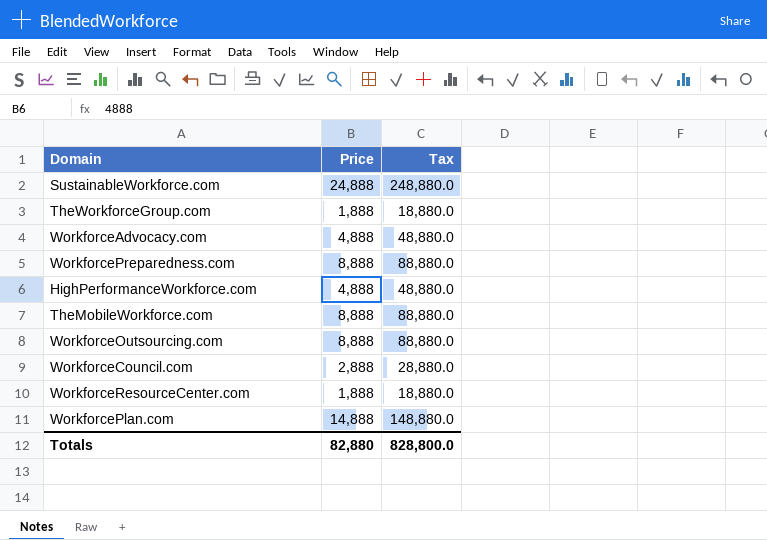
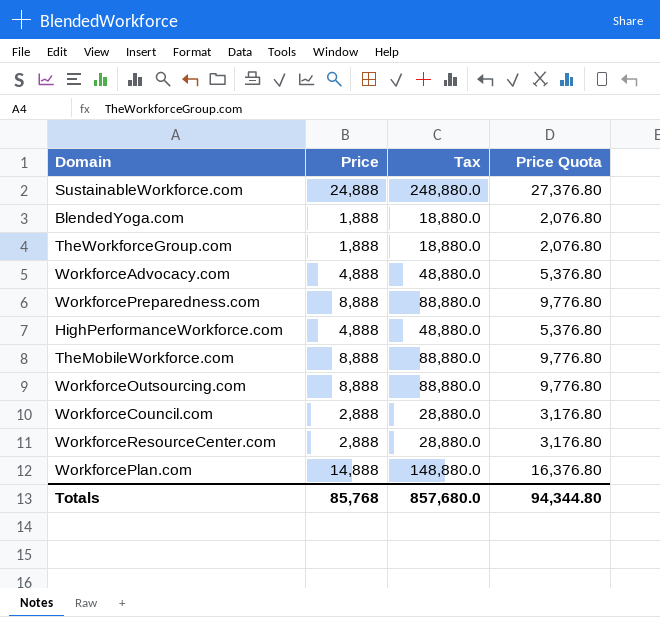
column Price Quota | formula: none -> [Price] * 1.1
row BlendedYoga.com: none -> 1,888 | 18,880.0 | 2,076.80
WorkforceResourceCenter.com | Price: 1,888 -> 2,888
WorkforceResourceCenter.com | Tax: 18,880.0 -> 28,880.0
Totals | Price: 82,880 -> 85,768
Totals | Tax: 828,800.0 -> 857,680.0

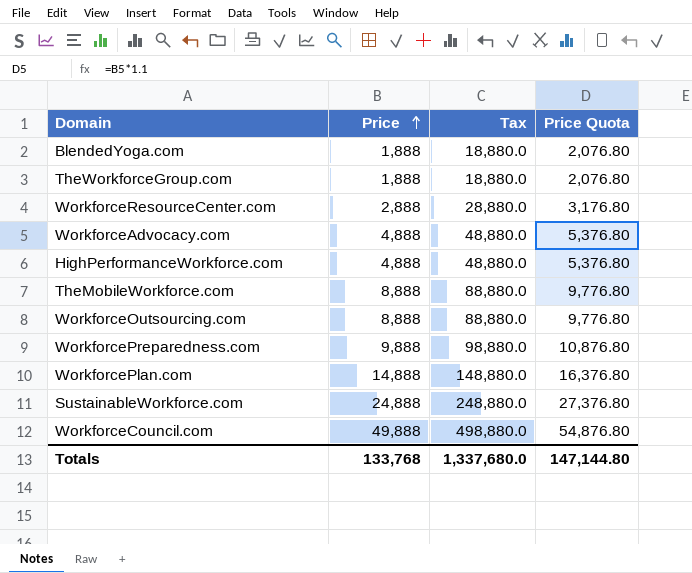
row order: none -> Price ascending
WorkforcePreparedness.com | Price: 8,888 -> 9,888
WorkforcePreparedness.com | Tax: 88,880.0 -> 98,880.0
WorkforcePreparedness.com | Price Quota: 9,776.80 -> 10,876.80
WorkforceCouncil.com | Price: 2,888 -> 49,888
WorkforceCouncil.com | Tax: 28,880.0 -> 498,880.0
WorkforceCouncil.com | Price Quota: 3,176.80 -> 54,876.80
Totals | Price: 85,768 -> 133,768
Totals | Tax: 857,680.0 -> 1,337,680.0
Totals | Price Quota: 94,344.80 -> 147,144.80

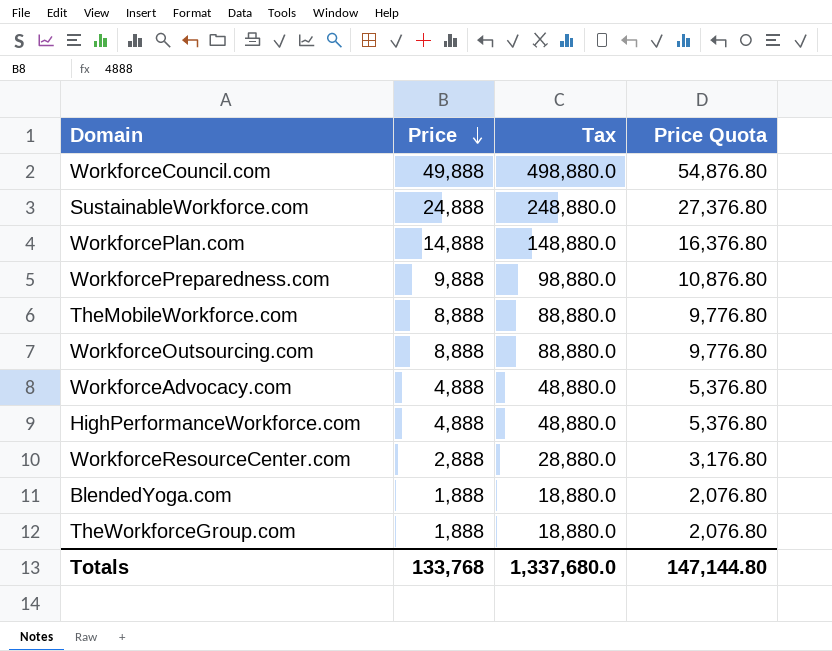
row order: Price ascending -> Price descending

